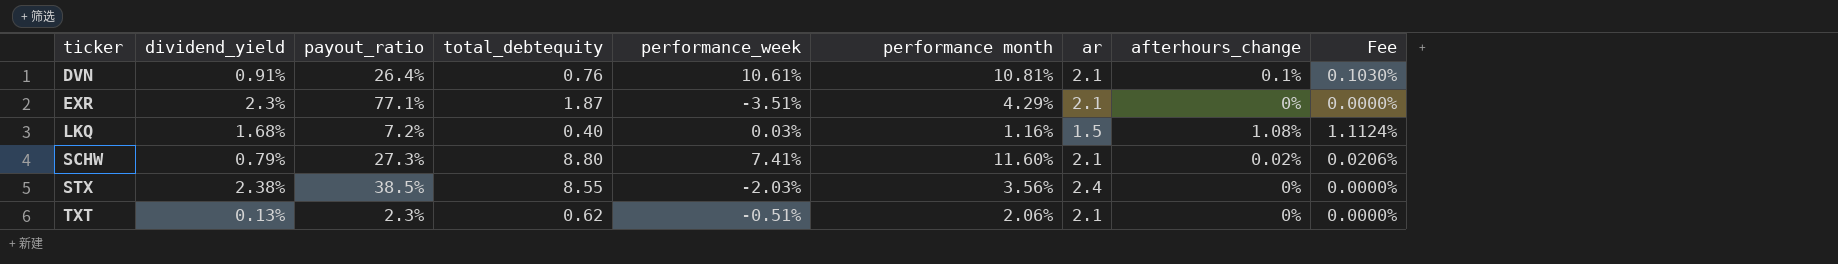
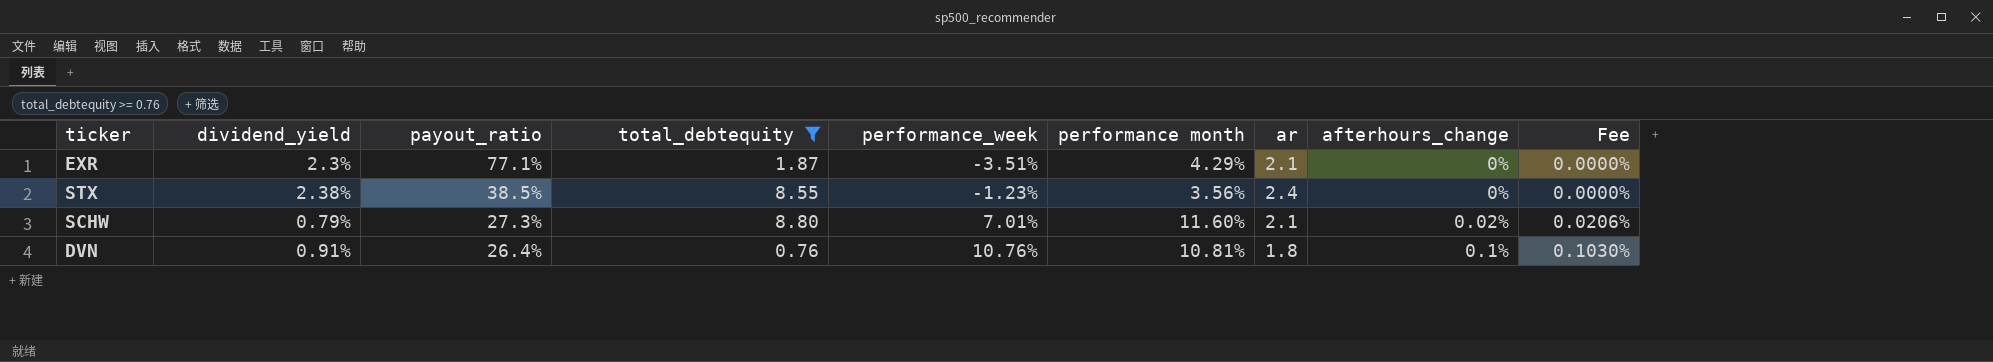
filter: none -> total_debtequity >= 0.76
row order: ticker ascending -> payout_ratio descending
STX | performance_week: -2.03% -> -1.23%
SCHW | performance_week: 7.41% -> 7.01%
DVN | performance_week: 10.61% -> 10.76%
DVN | ar: 2.1 -> 1.8

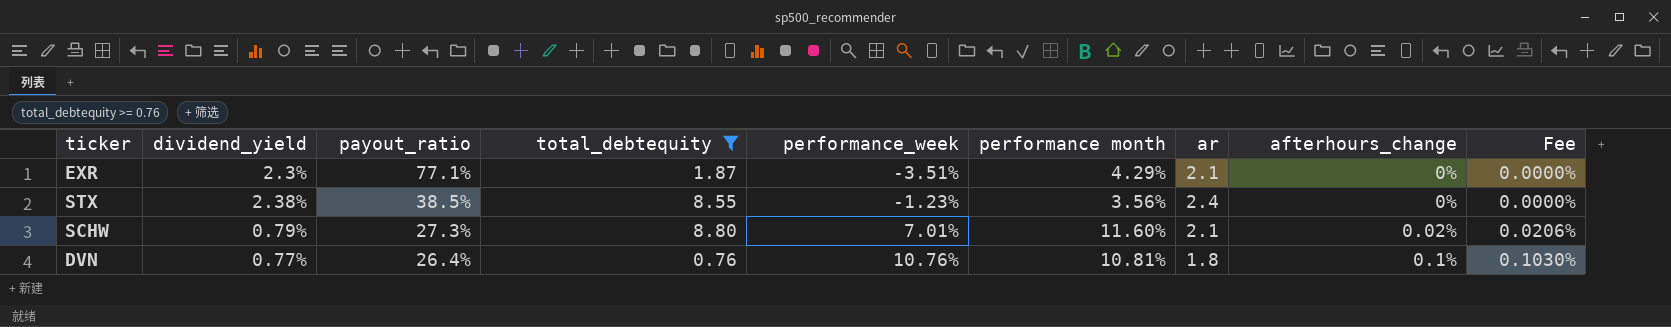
DVN | dividend_yield: 0.91% -> 0.77%

